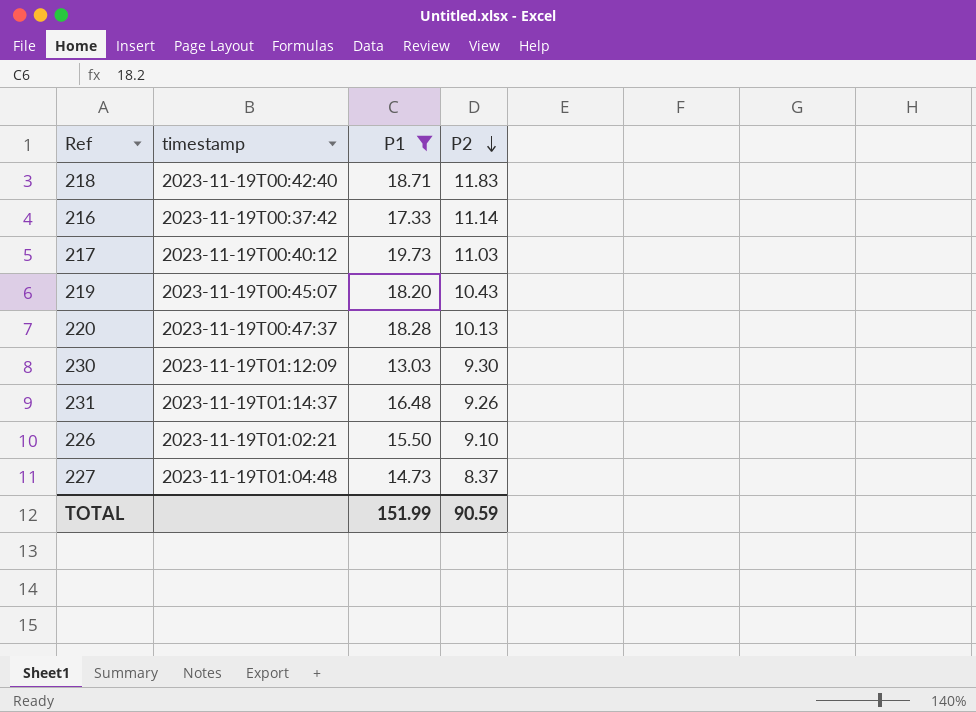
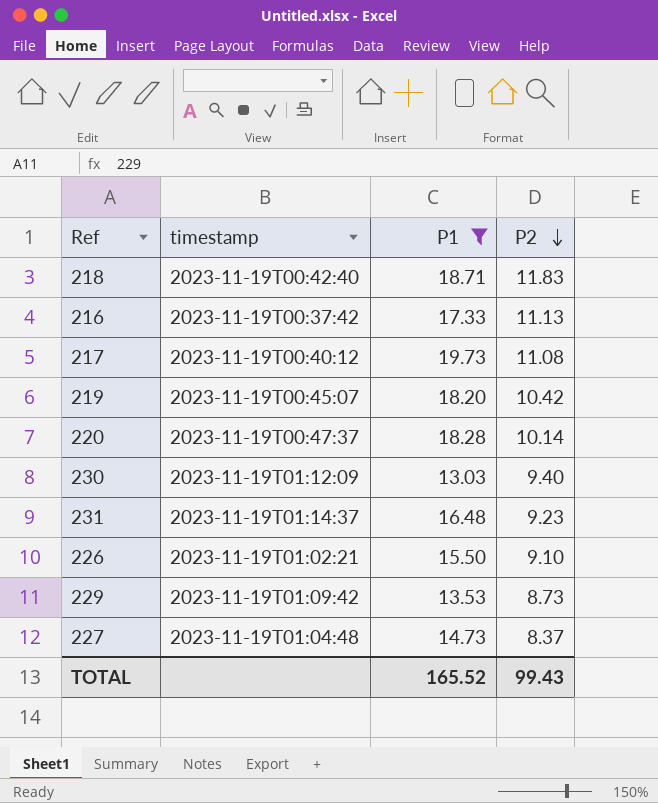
216 | P2: 11.14 -> 11.13
217 | P2: 11.03 -> 11.08
219 | P2: 10.43 -> 10.42
220 | P2: 10.13 -> 10.14
230 | P2: 9.30 -> 9.40
231 | P2: 9.26 -> 9.23
row 229: none -> 2023-11-19T01:09:42 | 13.53 | 8.73
TOTAL | P1: 151.99 -> 165.52
TOTAL | P2: 90.59 -> 99.43

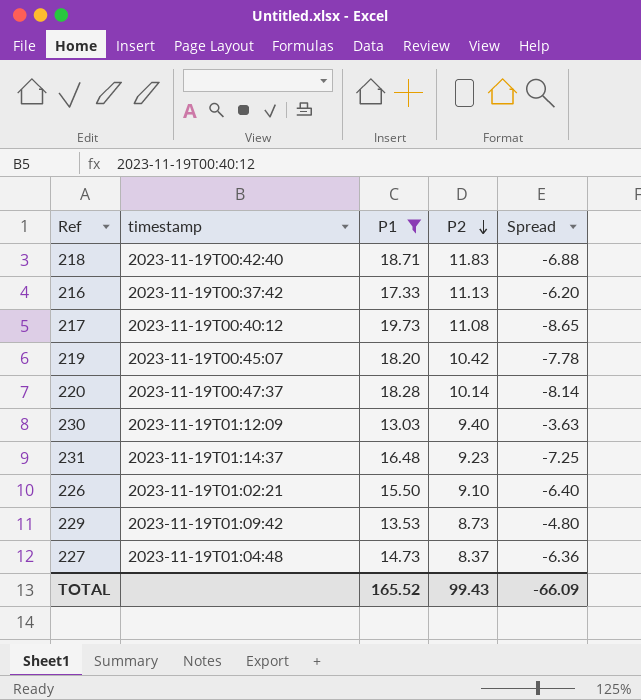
column Spread | formula: none -> [P2] - [P1]

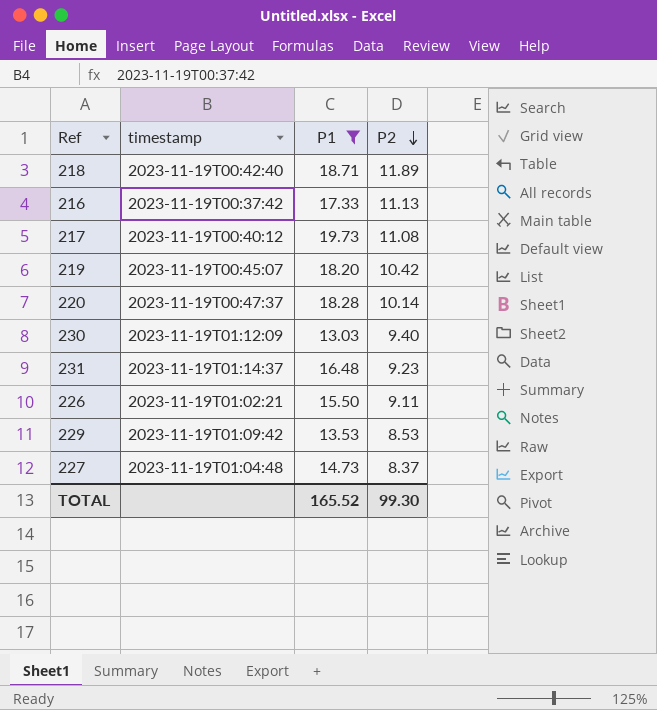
column Spread | formula: [P2] - [P1] -> none
218 | P2: 11.83 -> 11.89
226 | P2: 9.10 -> 9.11
229 | P2: 8.73 -> 8.53
TOTAL | P2: 99.43 -> 99.30

